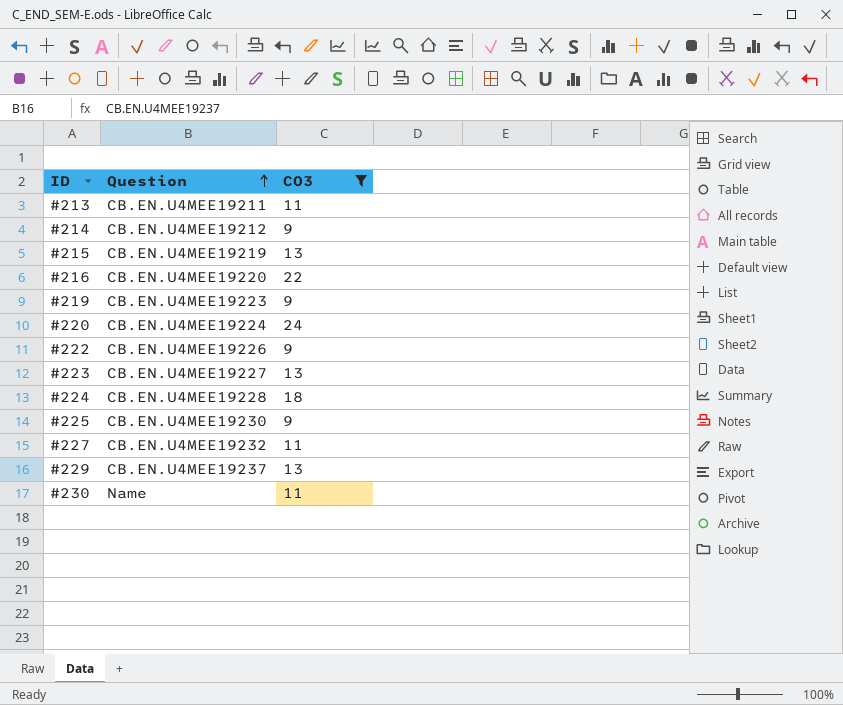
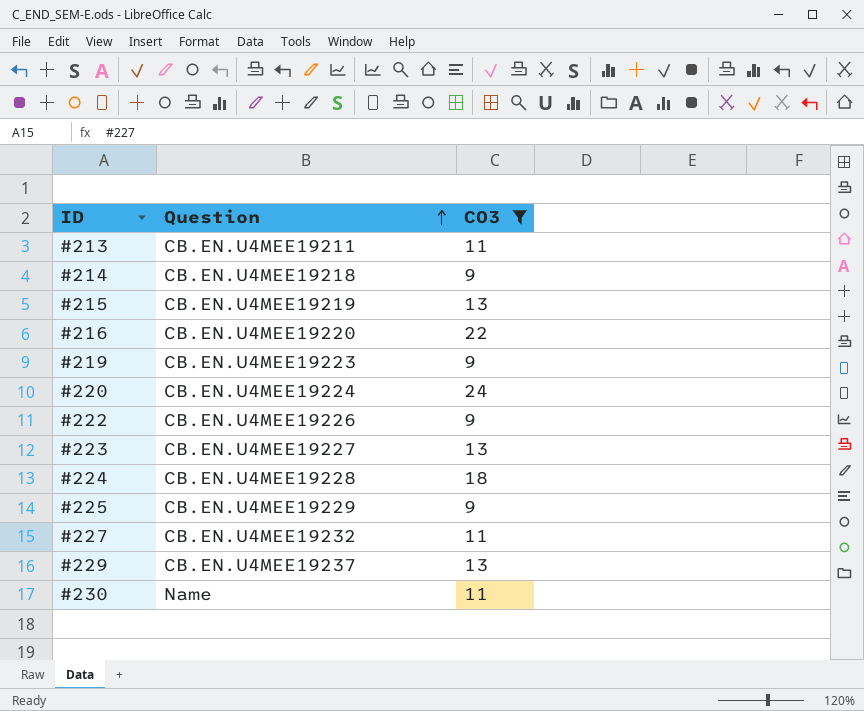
#214 | Question: CB.EN.U4MEE19212 -> CB.EN.U4MEE19218
#225 | Question: CB.EN.U4MEE19230 -> CB.EN.U4MEE19229

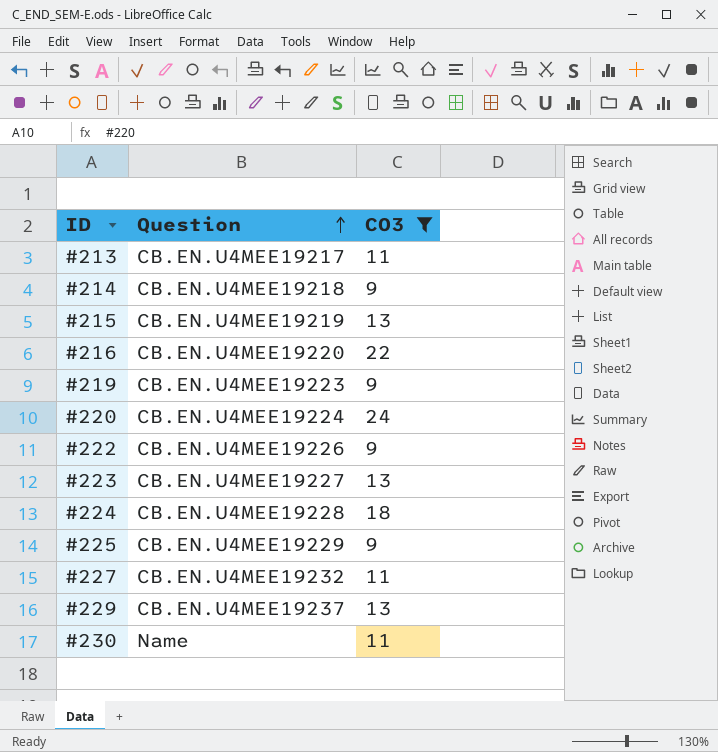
#213 | Question: CB.EN.U4MEE19211 -> CB.EN.U4MEE19217

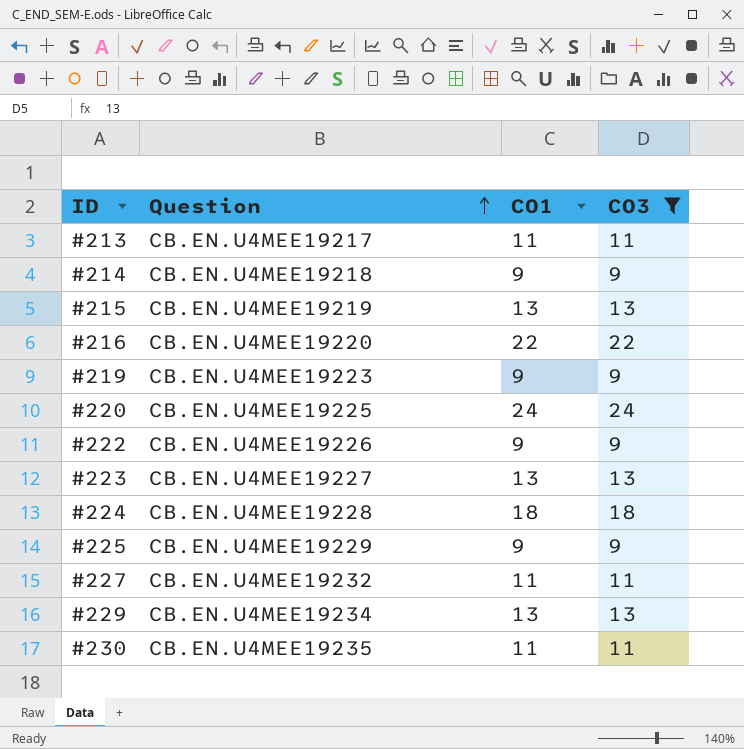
column CO1 | position: none -> 3
#220 | Question: CB.EN.U4MEE19224 -> CB.EN.U4MEE19225
#229 | Question: CB.EN.U4MEE19237 -> CB.EN.U4MEE19234
#230 | Question: Name -> CB.EN.U4MEE19235

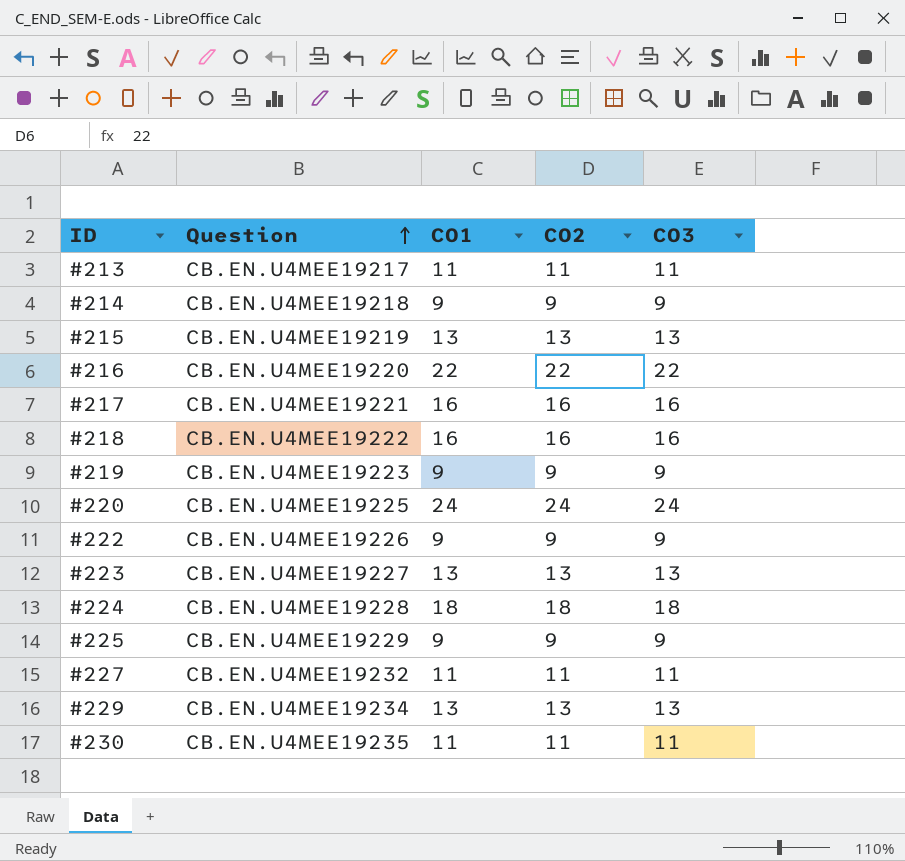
filter: CO3 != 16 -> none
column CO2 | position: none -> 4

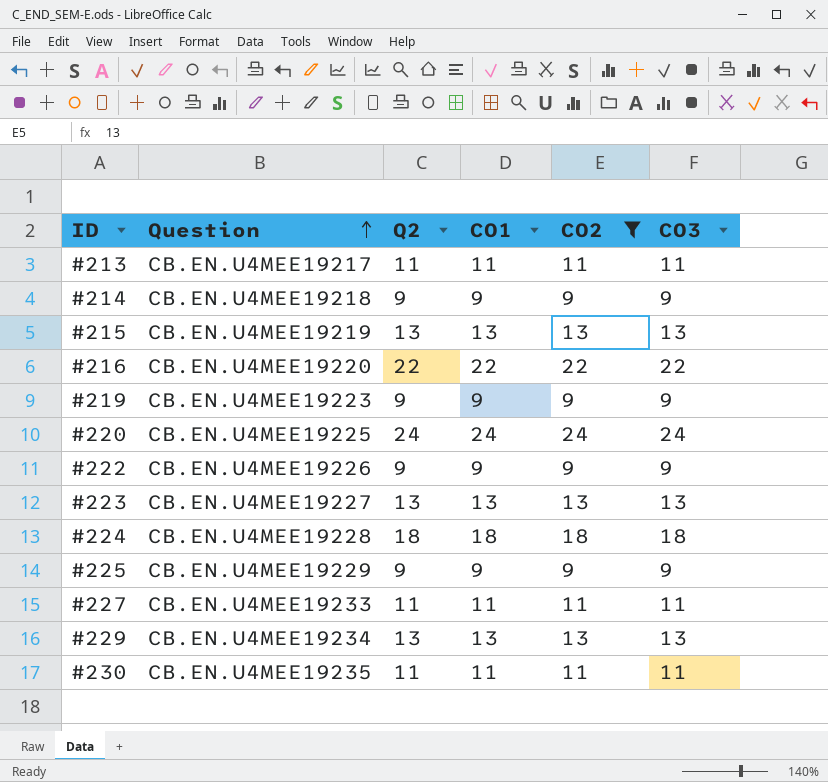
filter: none -> CO2 != 16
column Q2 | position: none -> 3
#227 | Question: CB.EN.U4MEE19232 -> CB.EN.U4MEE19233

